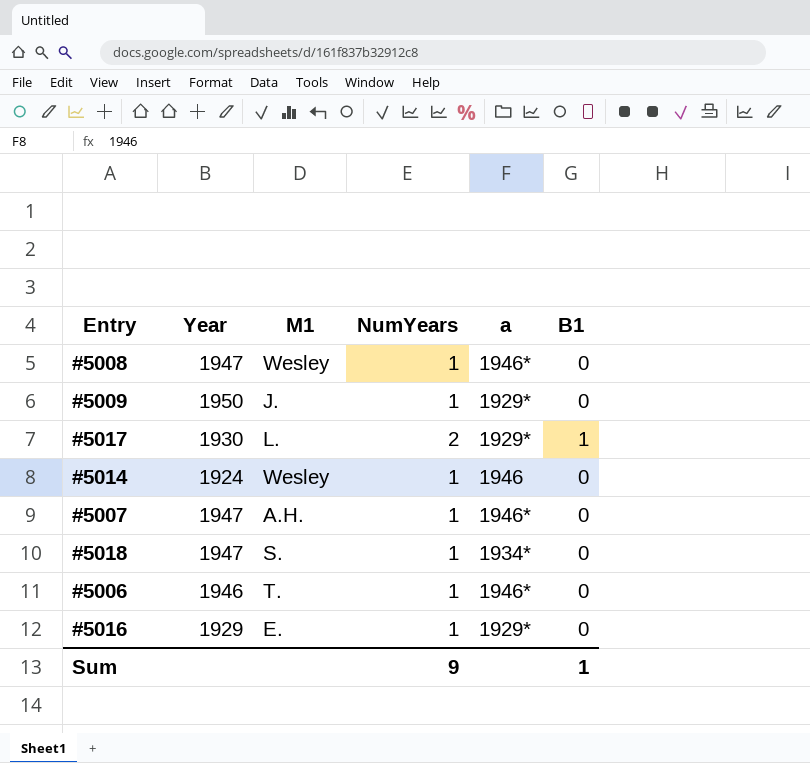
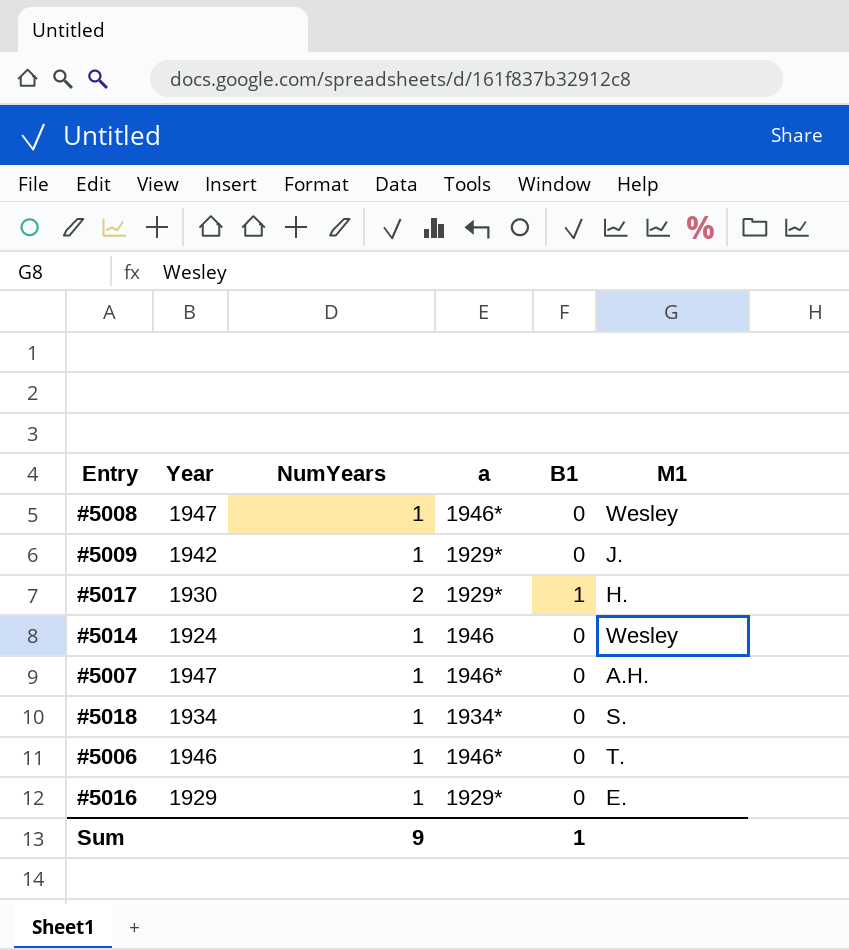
column M1 | position: 3 -> 6
#5009 | Year: 1950 -> 1942
#5017 | M1: L. -> H.
#5018 | Year: 1947 -> 1934

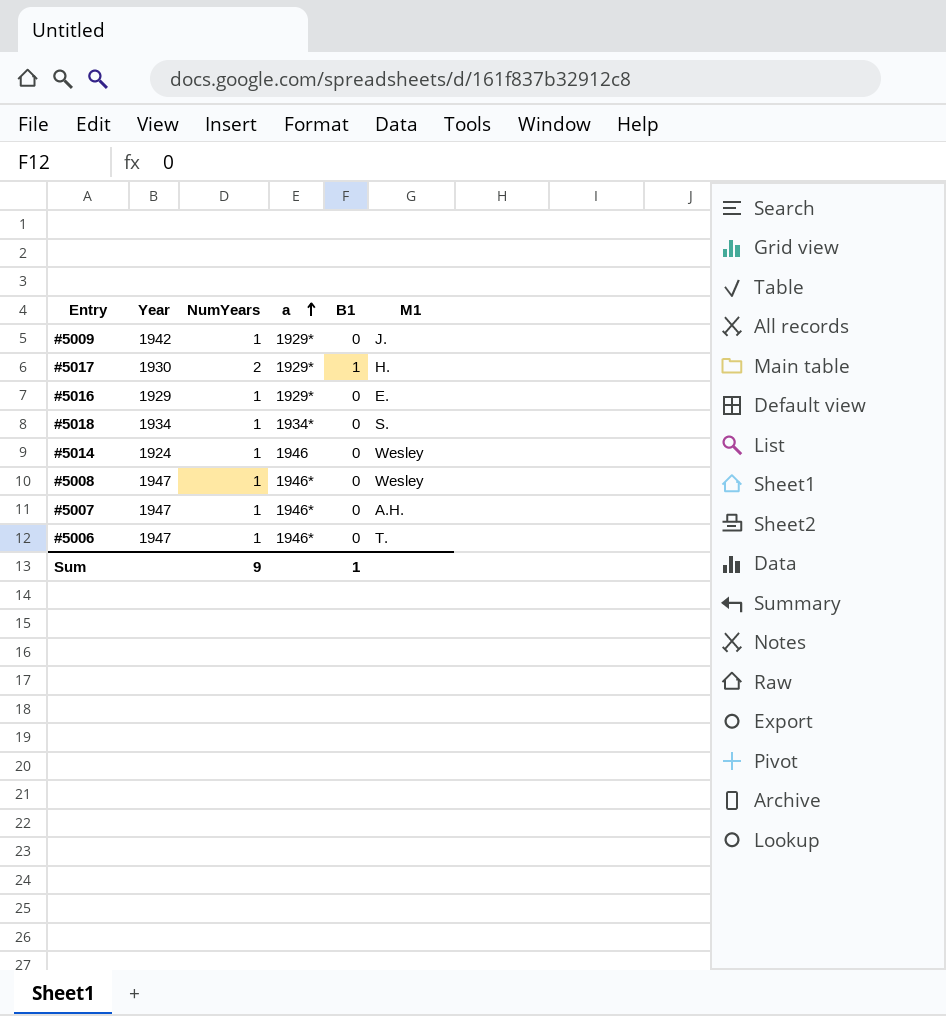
row order: none -> a ascending
#5006 | Year: 1946 -> 1947

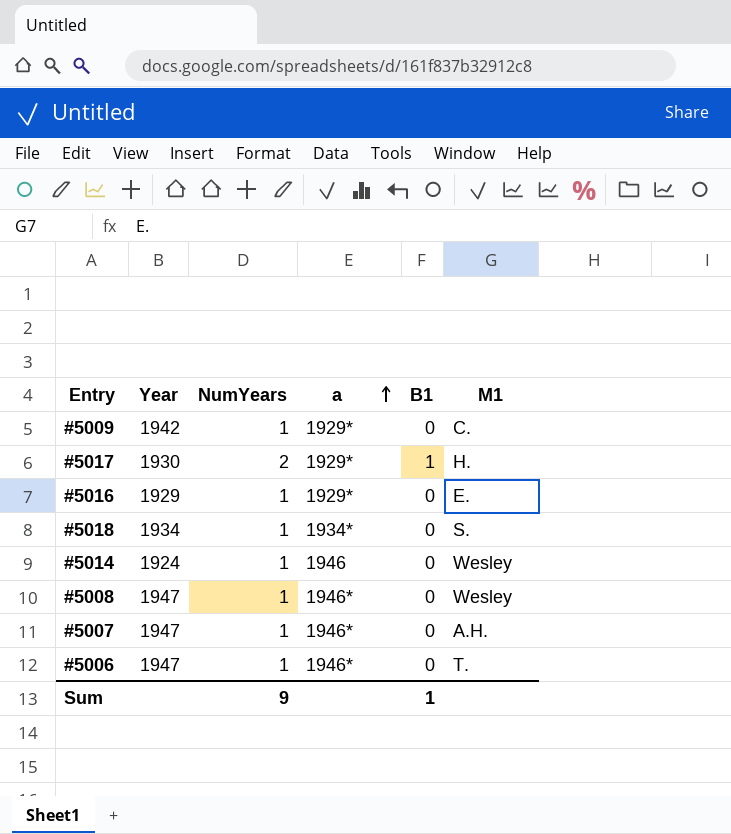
#5009 | M1: J. -> C.

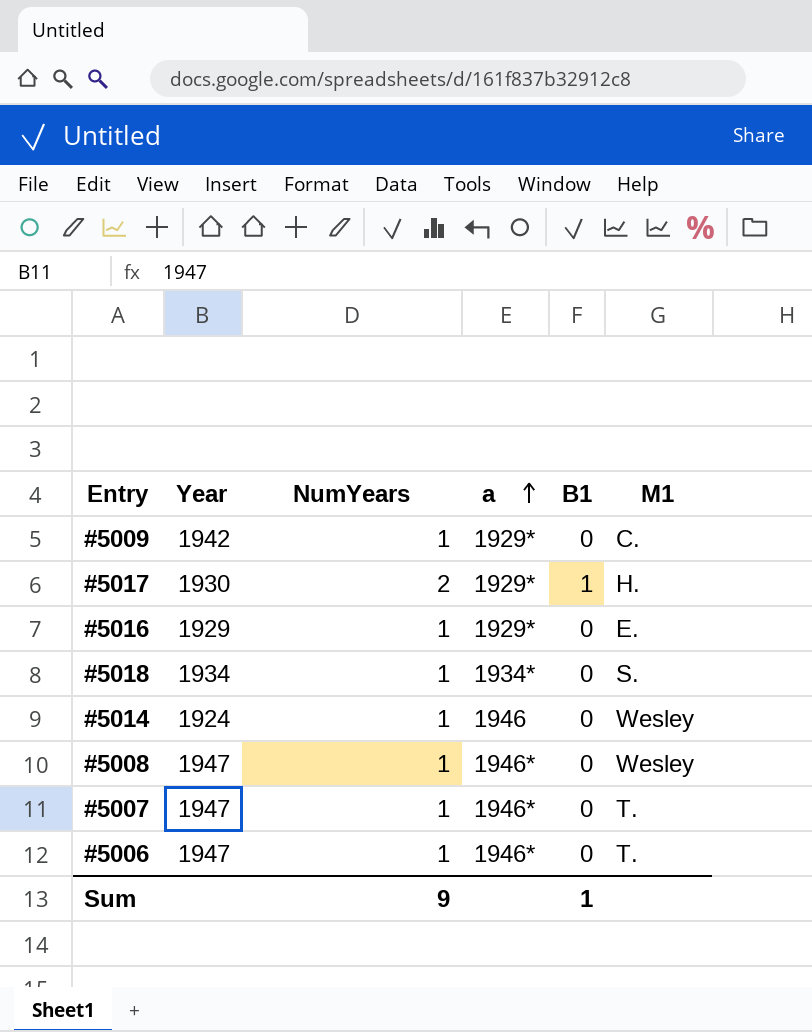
#5007 | M1: A.H. -> T.

